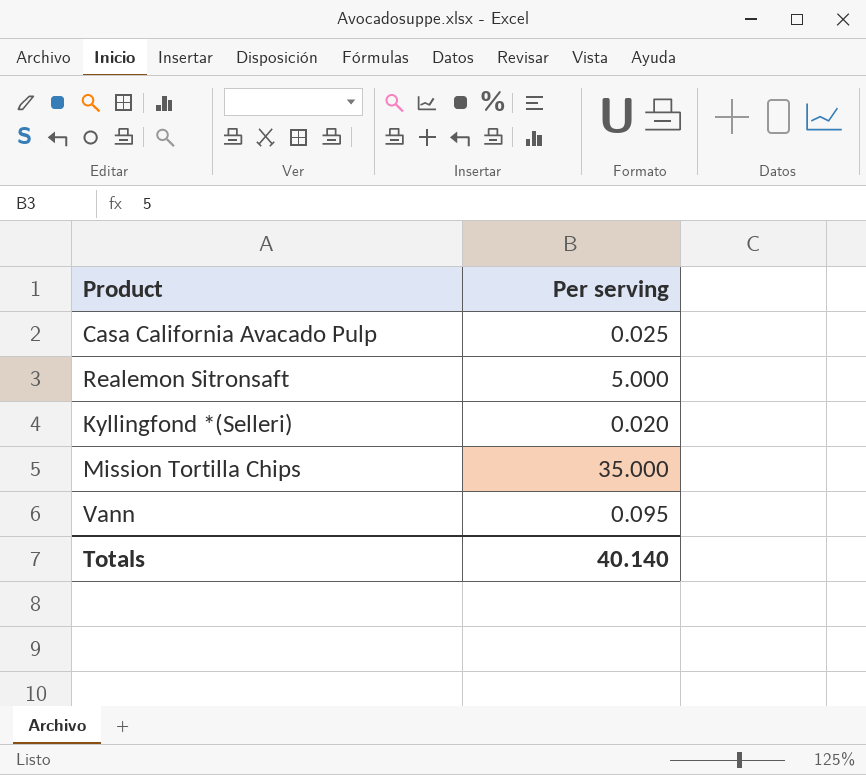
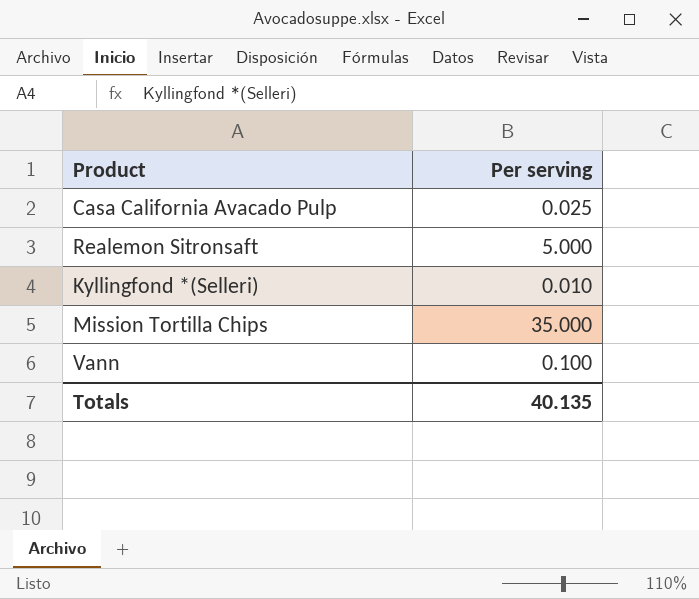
Kyllingfond *(Selleri) | Per serving: 0.020 -> 0.010
Vann | Per serving: 0.095 -> 0.100
Totals | Per serving: 40.140 -> 40.135

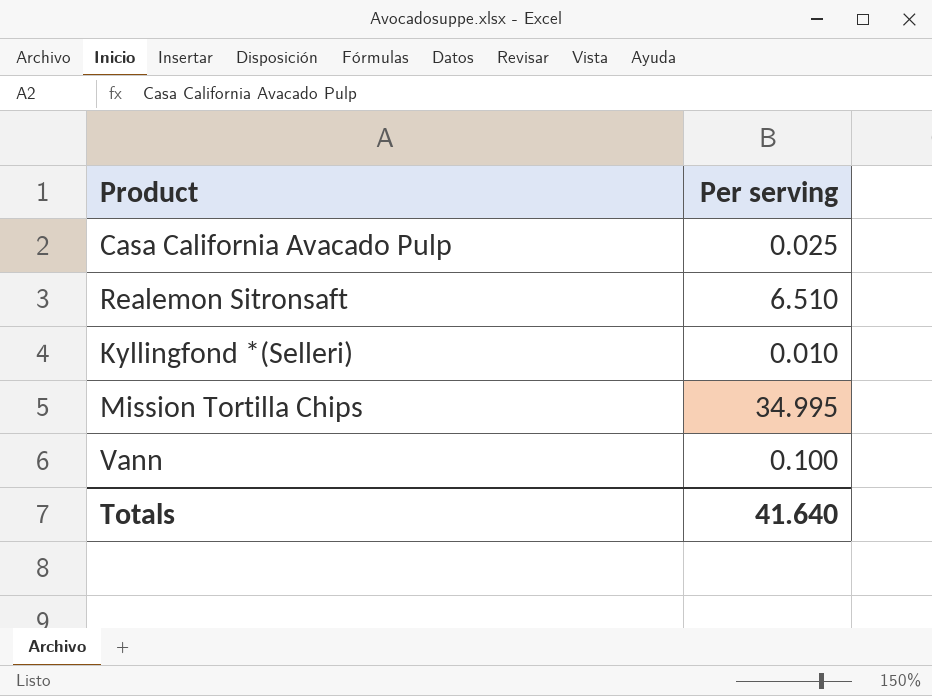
Realemon Sitronsaft | Per serving: 5.000 -> 6.510
Mission Tortilla Chips | Per serving: 35.000 -> 34.995
Totals | Per serving: 40.135 -> 41.640

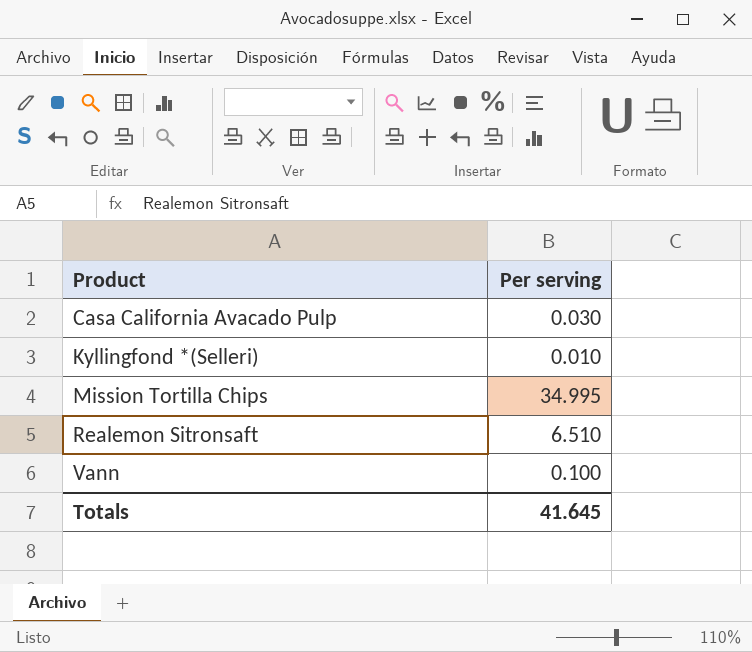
row order: none -> Product ascending
Casa California Avacado Pulp | Per serving: 0.025 -> 0.030
Totals | Per serving: 41.640 -> 41.645

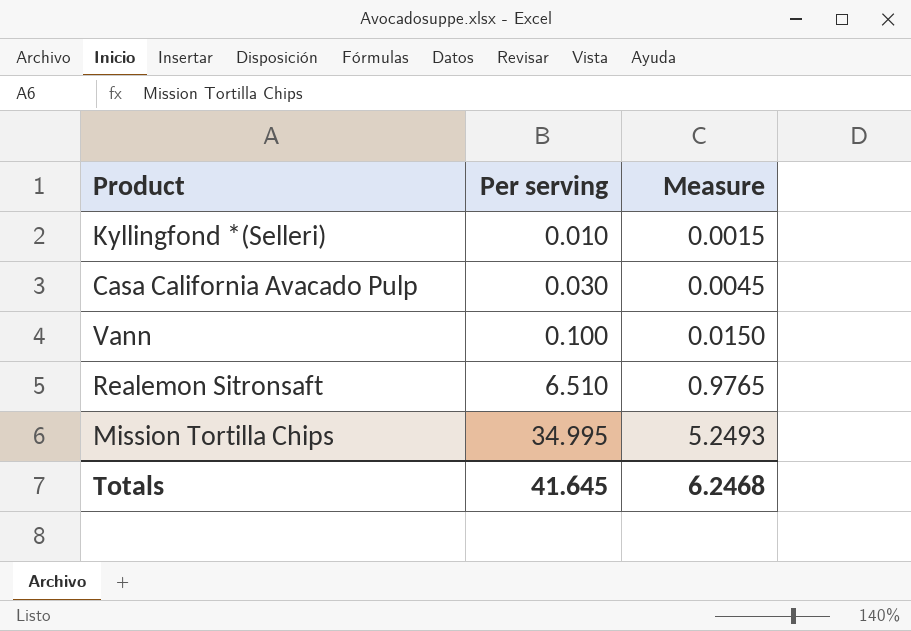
row order: Product ascending -> Per serving ascending
column Measure | formula: none -> [Per serving] * 0.15

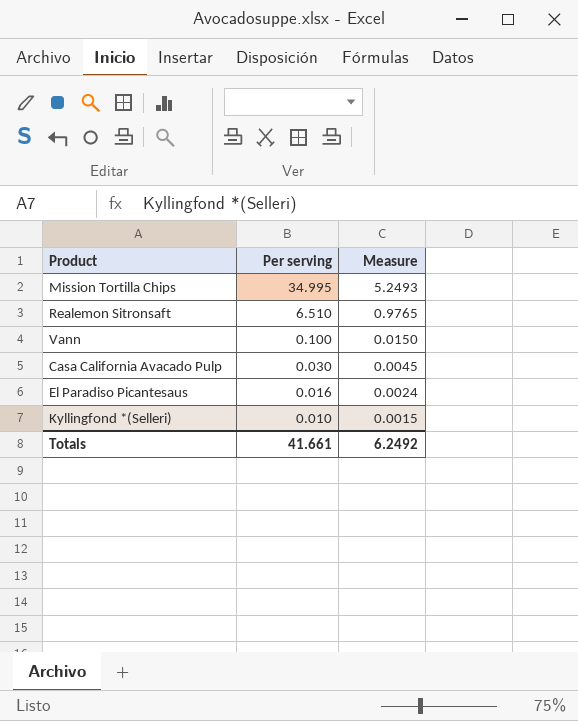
row order: Per serving ascending -> Per serving descending
row El Paradiso Picantesaus: none -> 0.016 | 0.0024
Totals | Per serving: 41.645 -> 41.661
Totals | Measure: 6.2468 -> 6.2492

